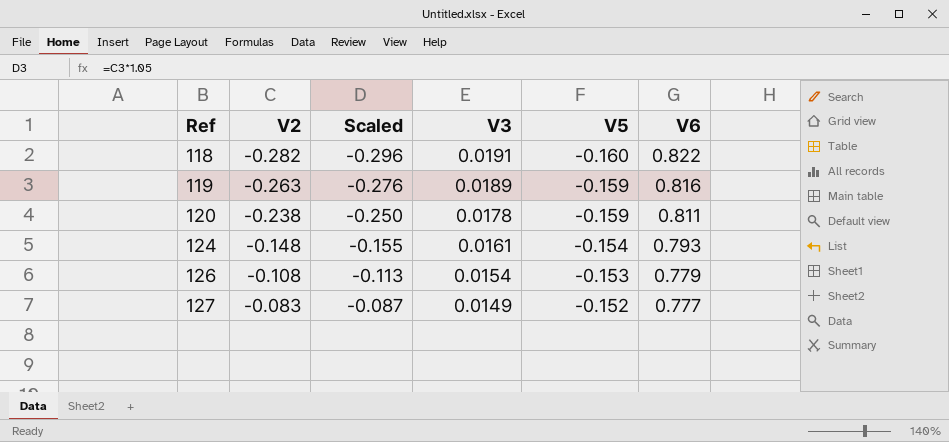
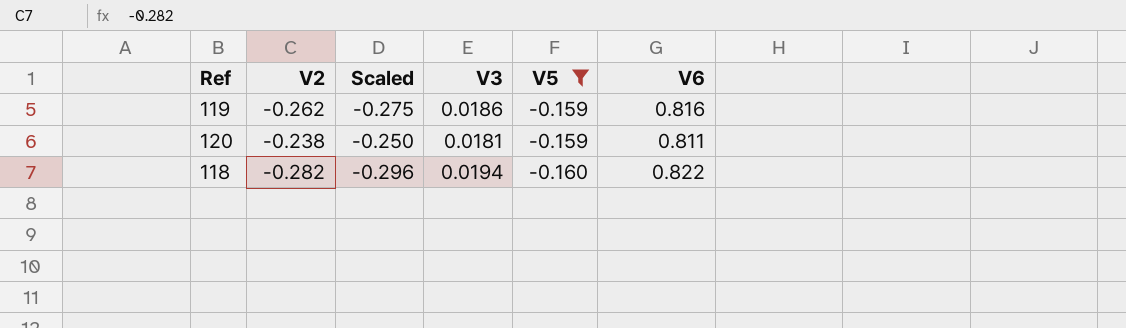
filter: none -> V5 <= -0.159
row order: Ref ascending -> V5 descending
119 | V2: -0.263 -> -0.262
119 | Scaled: -0.276 -> -0.275
119 | V3: 0.0189 -> 0.0186
120 | V3: 0.0178 -> 0.0181
118 | V3: 0.0191 -> 0.0194

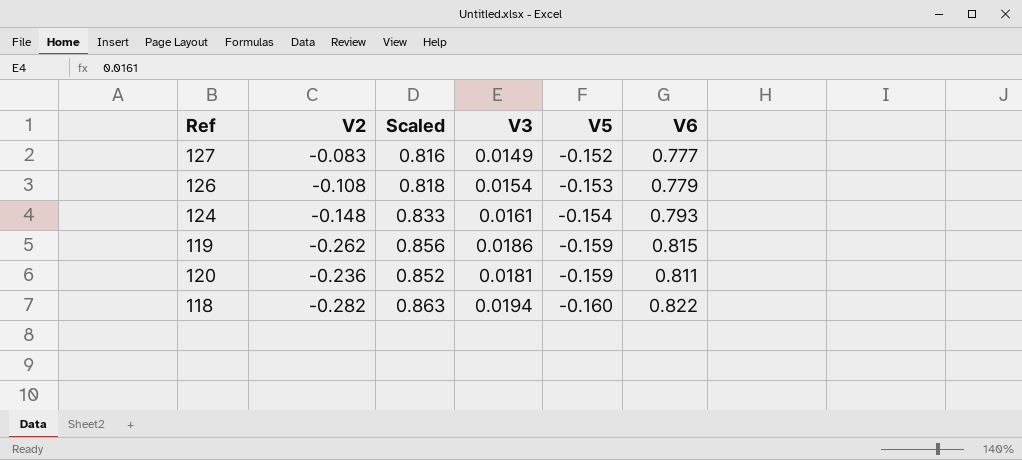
filter: V5 <= -0.159 -> none
column Scaled | formula: [V2] * 1.05 -> [V6] * 1.05
119 | V6: 0.816 -> 0.815
120 | V2: -0.238 -> -0.236

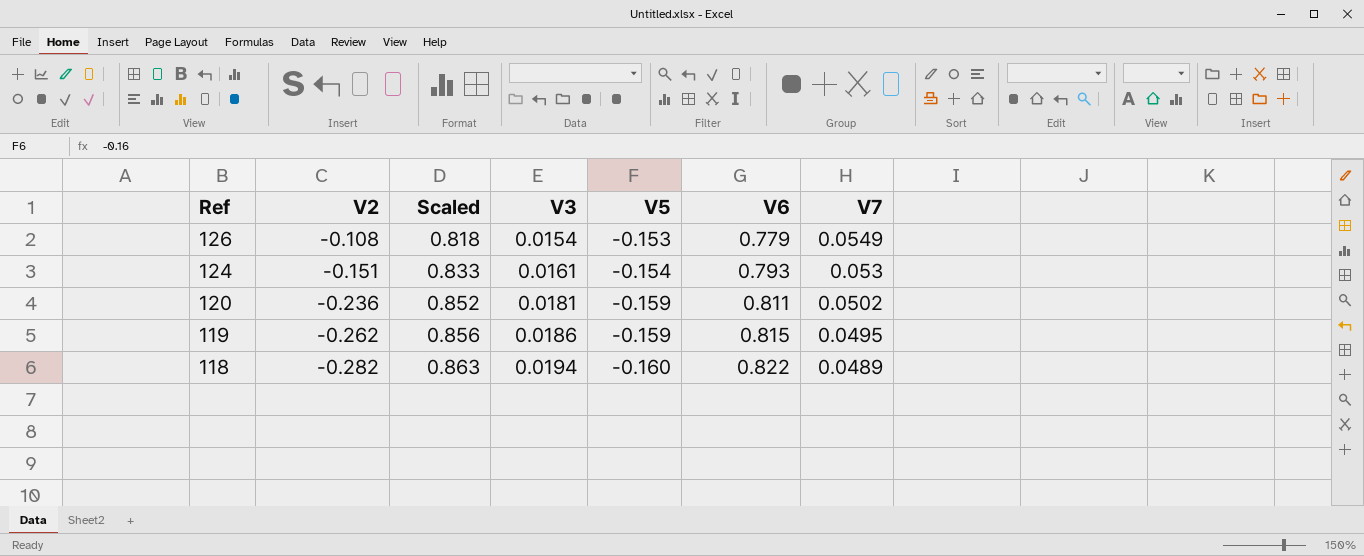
row order: V5 descending -> Ref descending
column V7 | position: none -> 7
row 127: -0.083 | 0.816 | 0.0149 | -0.152 | 0.777 -> none
124 | V2: -0.148 -> -0.151

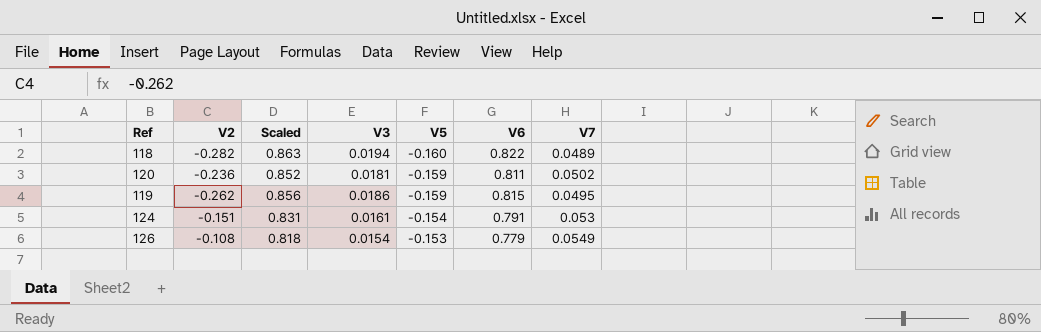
row order: Ref descending -> V5 ascending
124 | Scaled: 0.833 -> 0.831
124 | V6: 0.793 -> 0.791

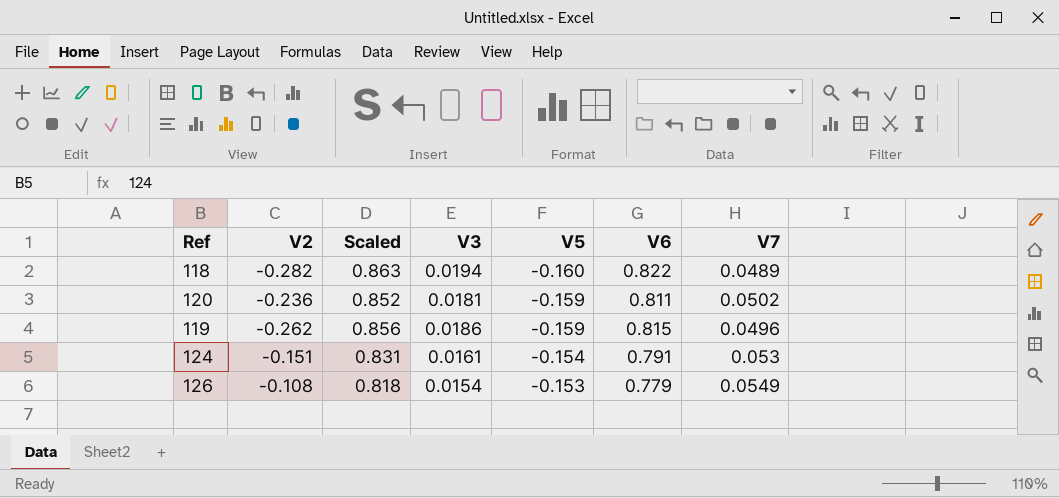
119 | V7: 0.0495 -> 0.0496

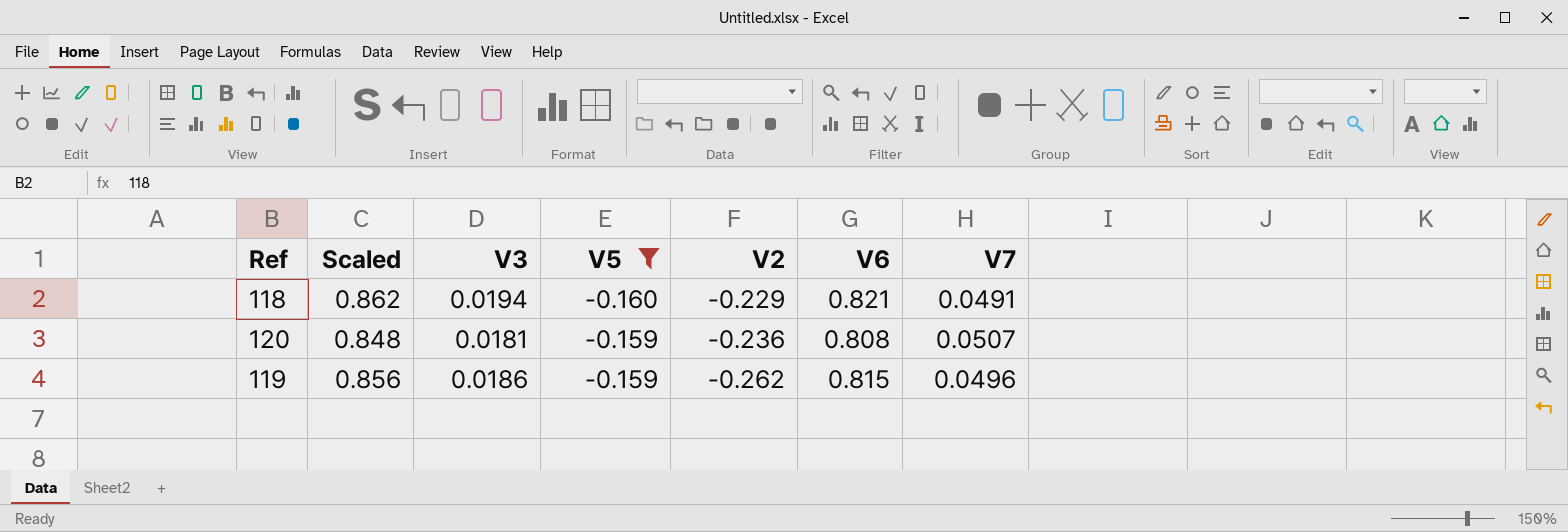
filter: none -> V5 <= -0.159
column V2 | position: 2 -> 5
118 | Scaled: 0.863 -> 0.862
118 | V2: -0.282 -> -0.229
118 | V6: 0.822 -> 0.821
118 | V7: 0.0489 -> 0.0491
120 | Scaled: 0.852 -> 0.848
120 | V6: 0.811 -> 0.808
120 | V7: 0.0502 -> 0.0507

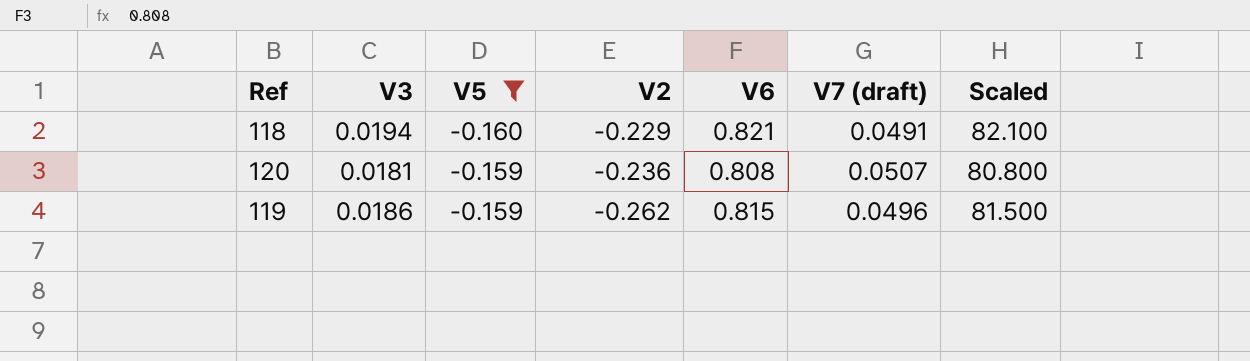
column name: V7 -> V7 (draft)
column Scaled | formula: [V6] * 1.05 -> [V6] * 100
column Scaled | position: 2 -> 7

